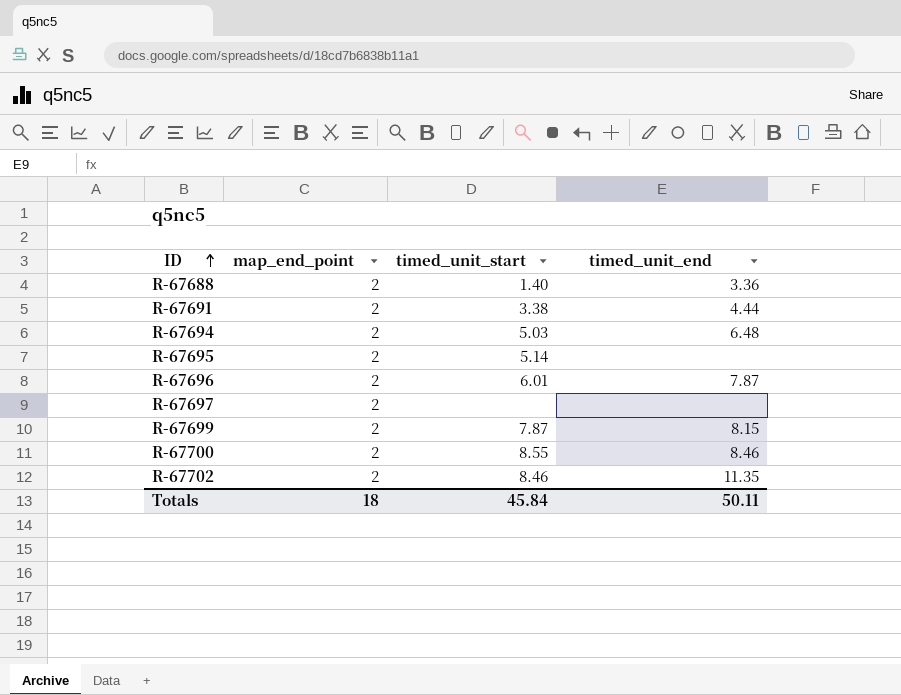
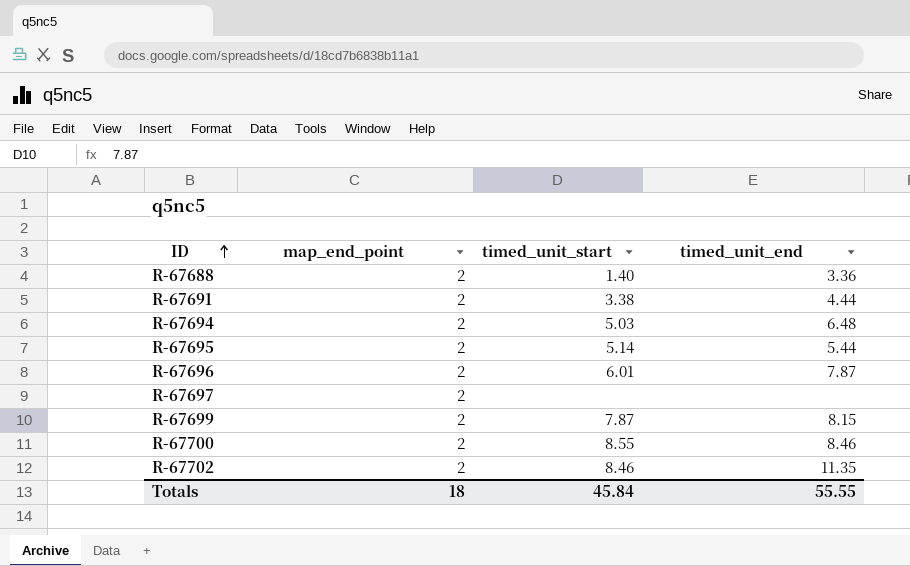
R-67695 | timed_unit_end: none -> 5.44
Totals | timed_unit_end: 50.11 -> 55.55

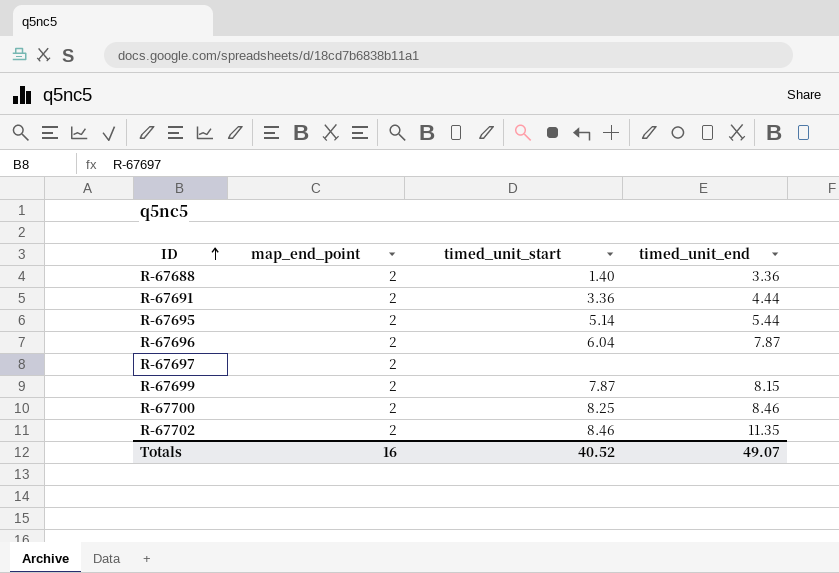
row R-67694: 2 | 5.03 | 6.48 -> none
R-67691 | timed_unit_start: 3.38 -> 3.36
R-67696 | timed_unit_start: 6.01 -> 6.04
R-67700 | timed_unit_start: 8.55 -> 8.25
Totals | map_end_point: 18 -> 16
Totals | timed_unit_start: 45.84 -> 40.52
Totals | timed_unit_end: 55.55 -> 49.07

